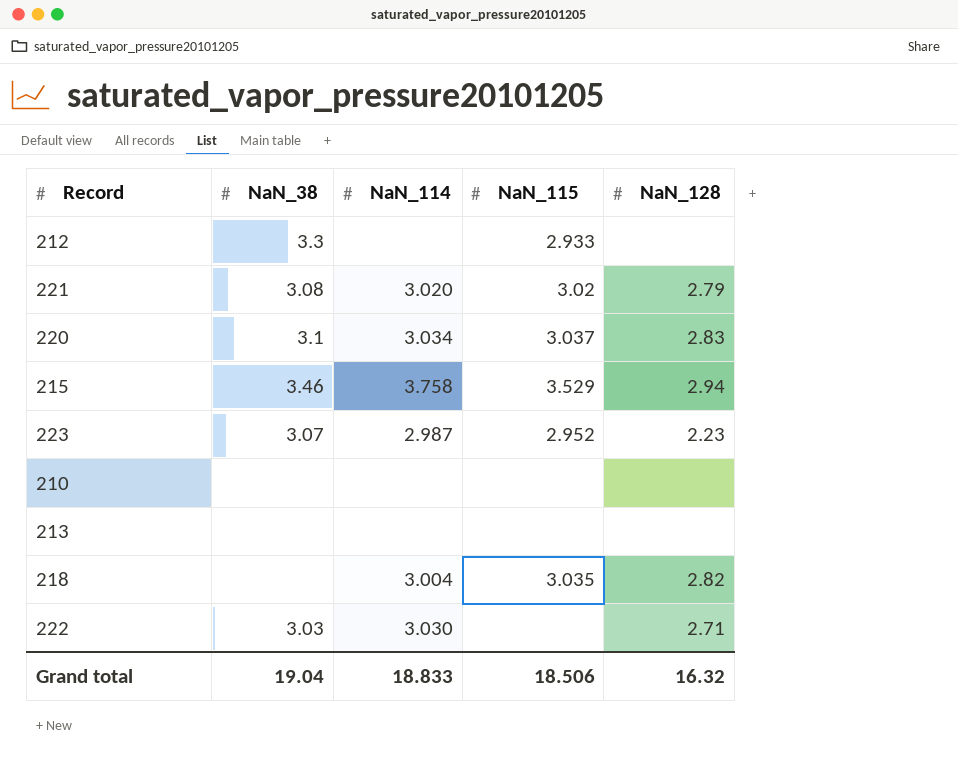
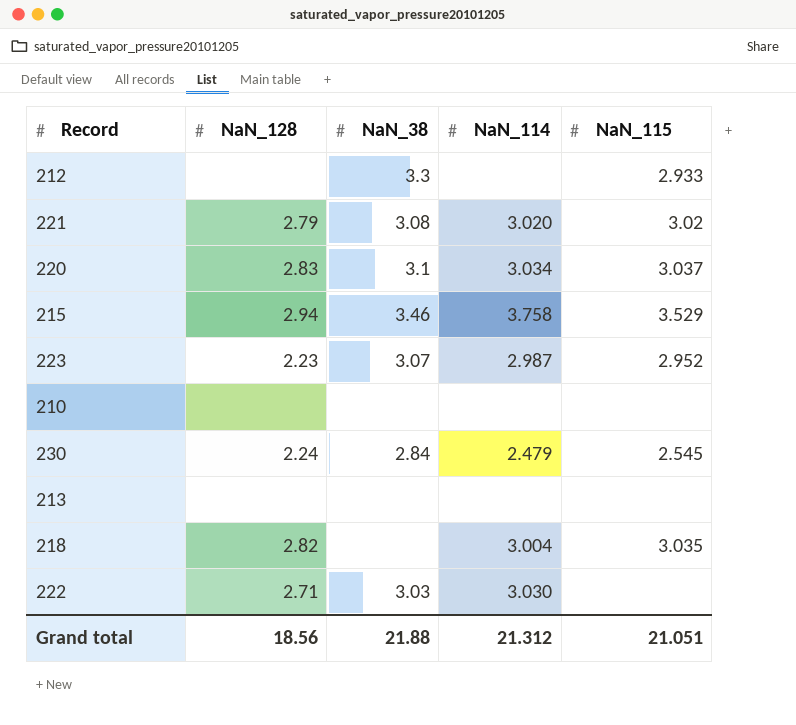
column NaN_128 | position: 5 -> 2
row 230: none -> 2.24 | 2.84 | 2.479 | 2.545
Grand total | NaN_128: 16.32 -> 18.56
Grand total | NaN_38: 19.04 -> 21.88
Grand total | NaN_114: 18.833 -> 21.312
Grand total | NaN_115: 18.506 -> 21.051

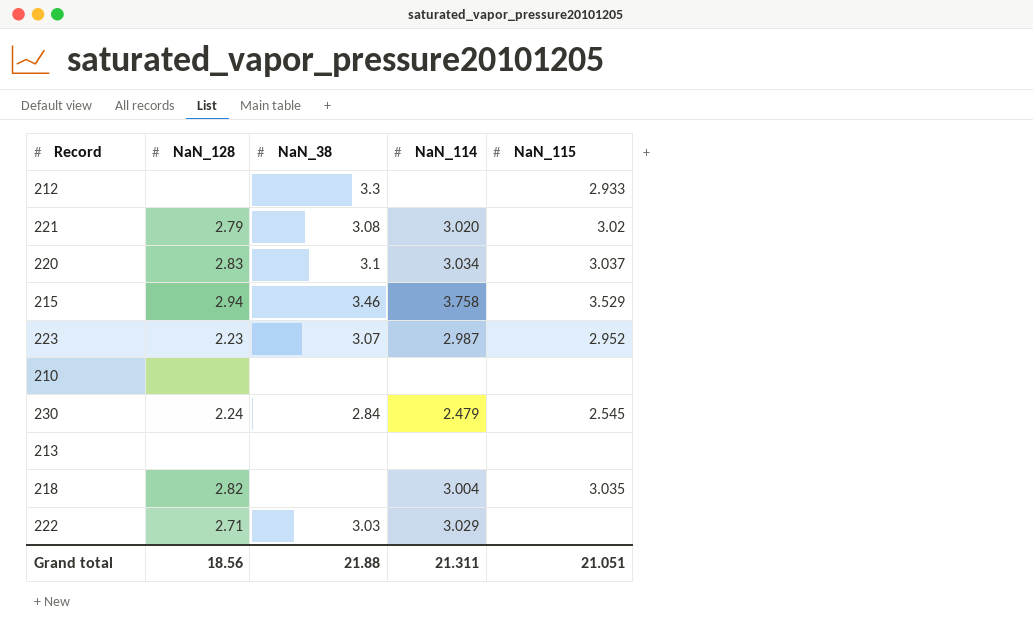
222 | NaN_114: 3.030 -> 3.029
Grand total | NaN_114: 21.312 -> 21.311

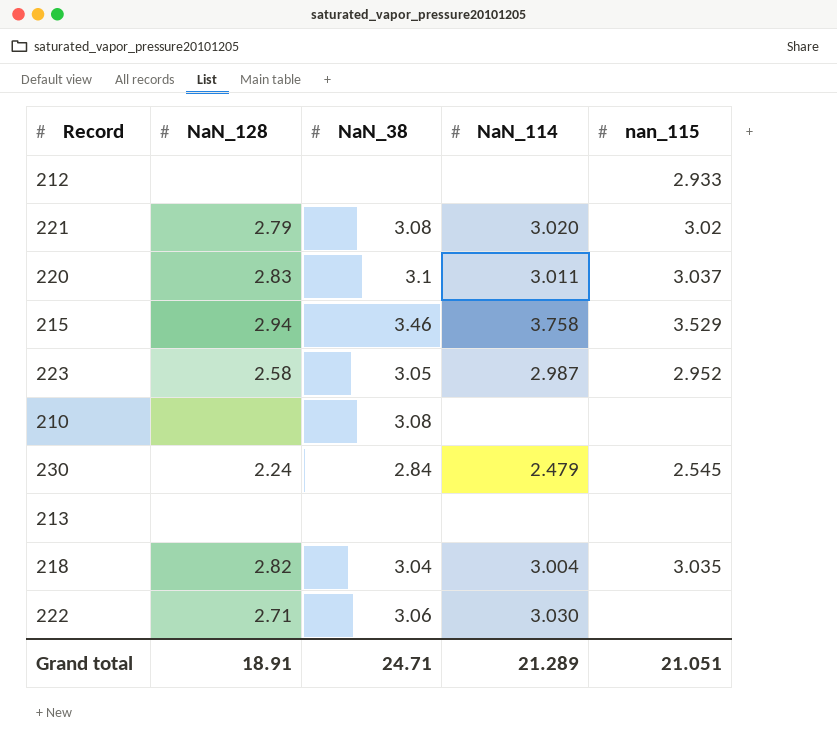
column name: NaN_115 -> nan_115
212 | NaN_38: 3.3 -> none
220 | NaN_114: 3.034 -> 3.011
223 | NaN_128: 2.23 -> 2.58
223 | NaN_38: 3.07 -> 3.05
210 | NaN_38: none -> 3.08
218 | NaN_38: none -> 3.04
222 | NaN_38: 3.03 -> 3.06
222 | NaN_114: 3.029 -> 3.030
Grand total | NaN_128: 18.56 -> 18.91
Grand total | NaN_38: 21.88 -> 24.71
Grand total | NaN_114: 21.311 -> 21.289

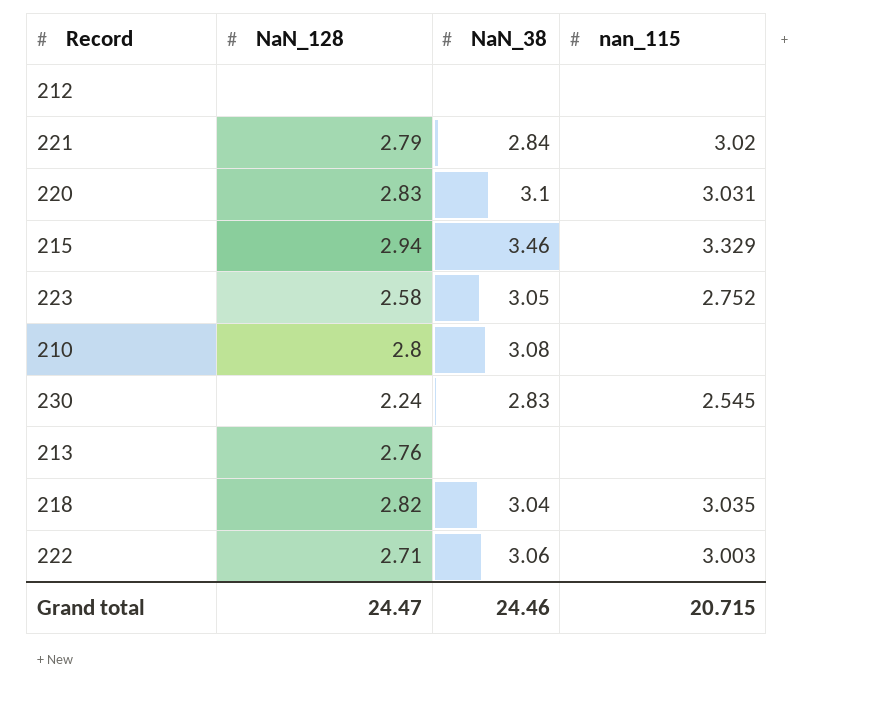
column NaN_114 | position: 4 -> none
212 | nan_115: 2.933 -> none
221 | NaN_38: 3.08 -> 2.84
220 | nan_115: 3.037 -> 3.031
215 | nan_115: 3.529 -> 3.329
223 | nan_115: 2.952 -> 2.752
210 | NaN_128: none -> 2.8
230 | NaN_38: 2.84 -> 2.83
213 | NaN_128: none -> 2.76
222 | nan_115: none -> 3.003
Grand total | NaN_128: 18.91 -> 24.47
Grand total | NaN_38: 24.71 -> 24.46
Grand total | nan_115: 21.051 -> 20.715

